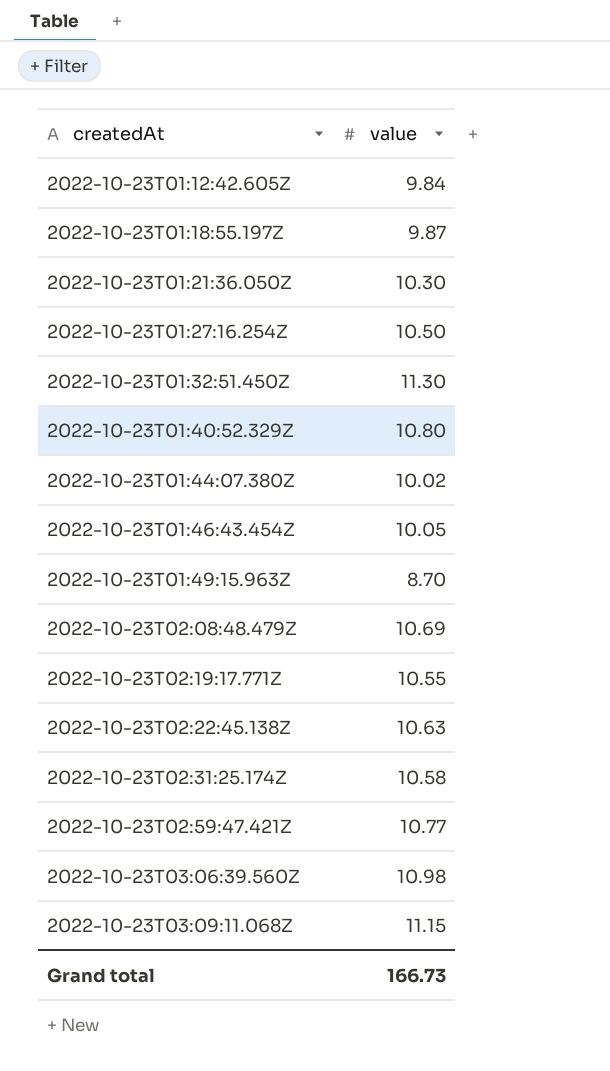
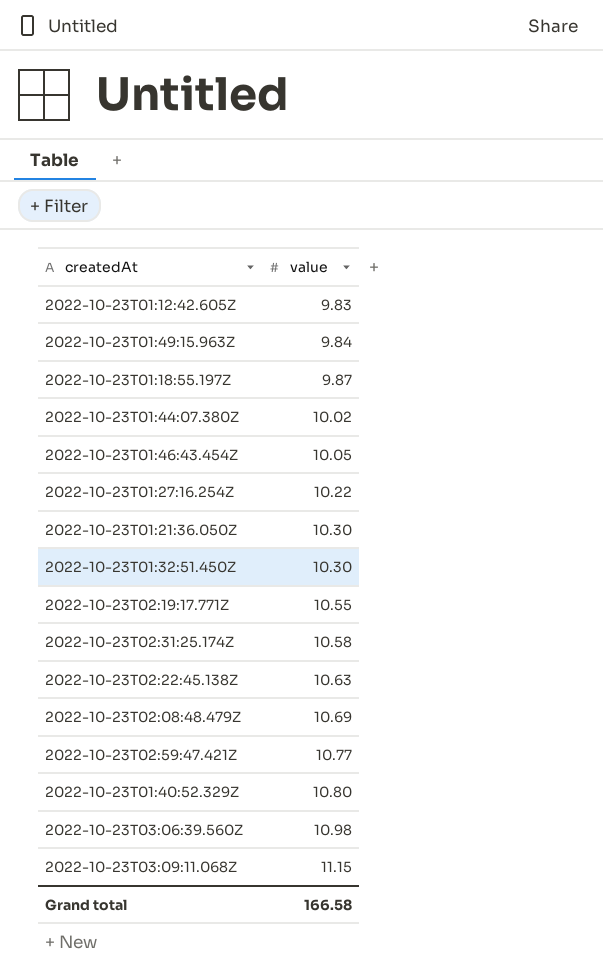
row order: createdAt ascending -> value ascending
2022-10-23T01:12:42.605Z | value: 9.84 -> 9.83
2022-10-23T01:49:15.963Z | value: 8.70 -> 9.84
2022-10-23T01:27:16.254Z | value: 10.50 -> 10.22
2022-10-23T01:32:51.450Z | value: 11.30 -> 10.30
Grand total | value: 166.73 -> 166.58

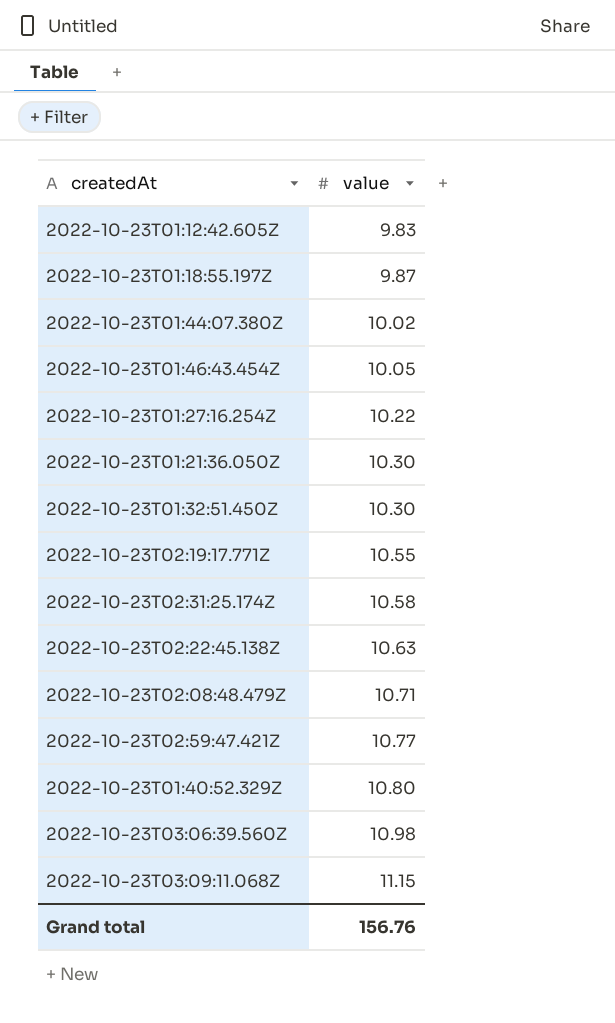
row 2022-10-23T01:49:15.963Z: 9.84 -> none
2022-10-23T02:08:48.479Z | value: 10.69 -> 10.71
Grand total | value: 166.58 -> 156.76

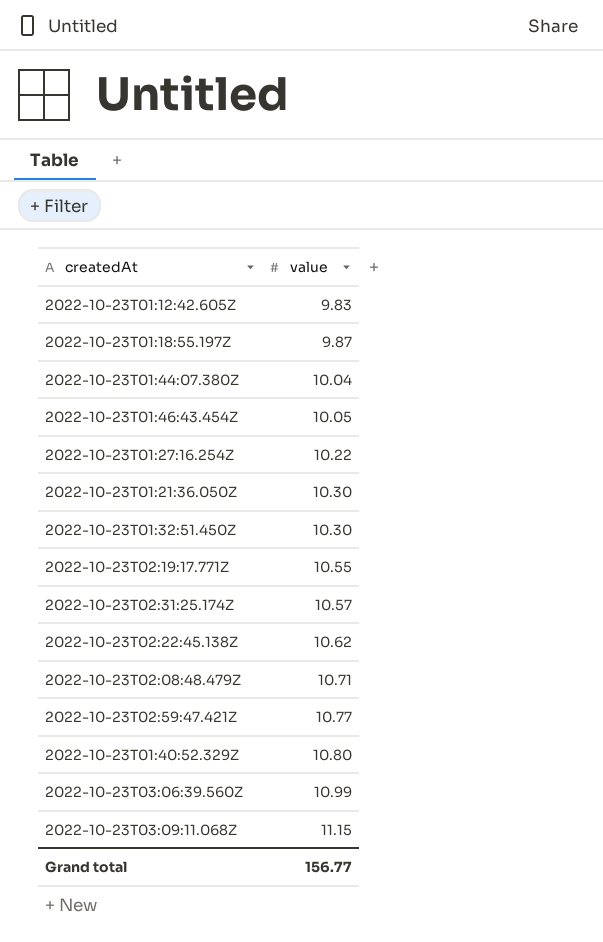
2022-10-23T01:44:07.380Z | value: 10.02 -> 10.04
2022-10-23T02:31:25.174Z | value: 10.58 -> 10.57
2022-10-23T02:22:45.138Z | value: 10.63 -> 10.62
2022-10-23T03:06:39.560Z | value: 10.98 -> 10.99
Grand total | value: 156.76 -> 156.77

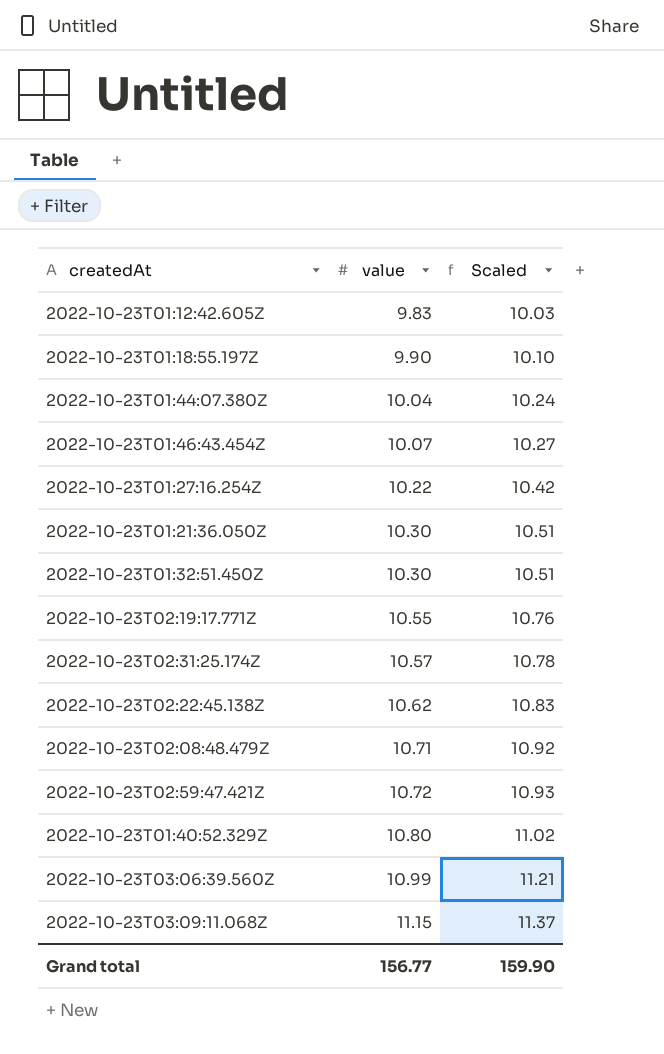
column Scaled | formula: none -> [value] * 1.02
2022-10-23T01:18:55.197Z | value: 9.87 -> 9.90
2022-10-23T01:46:43.454Z | value: 10.05 -> 10.07
2022-10-23T02:59:47.421Z | value: 10.77 -> 10.72

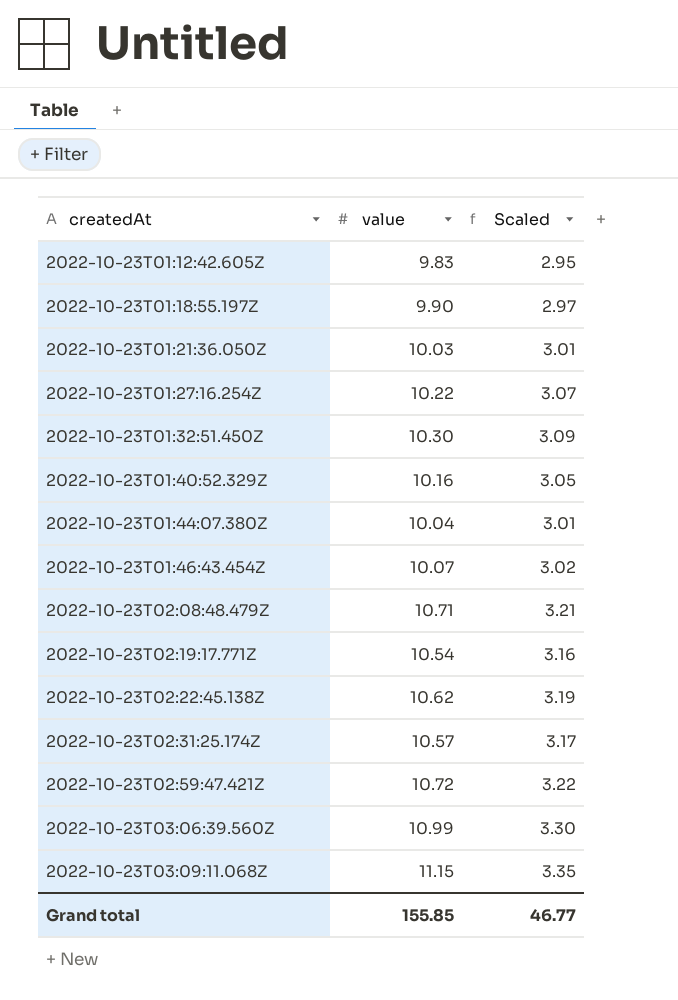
row order: value ascending -> createdAt ascending
column Scaled | formula: [value] * 1.02 -> [value] * 0.3
2022-10-23T01:21:36.050Z | value: 10.30 -> 10.03
2022-10-23T01:40:52.329Z | value: 10.80 -> 10.16
2022-10-23T02:19:17.771Z | value: 10.55 -> 10.54
Grand total | value: 156.77 -> 155.85
Grand total | Scaled: 159.90 -> 46.77

